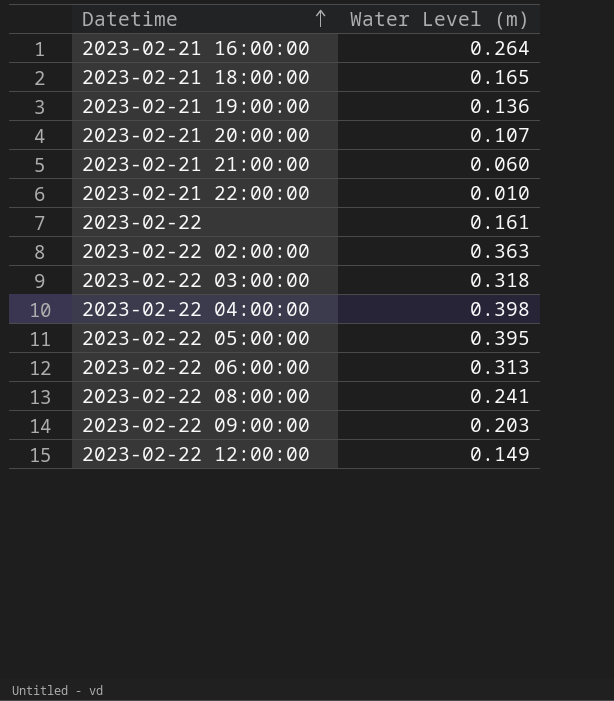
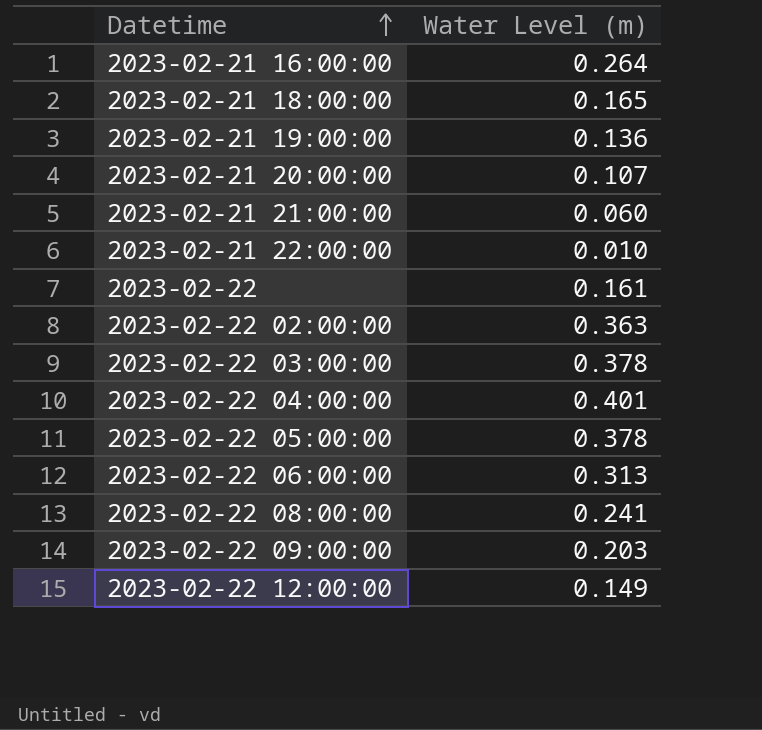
2023-02-22 03:00:00 | Water Level (m): 0.318 -> 0.378
2023-02-22 04:00:00 | Water Level (m): 0.398 -> 0.401
2023-02-22 05:00:00 | Water Level (m): 0.395 -> 0.378

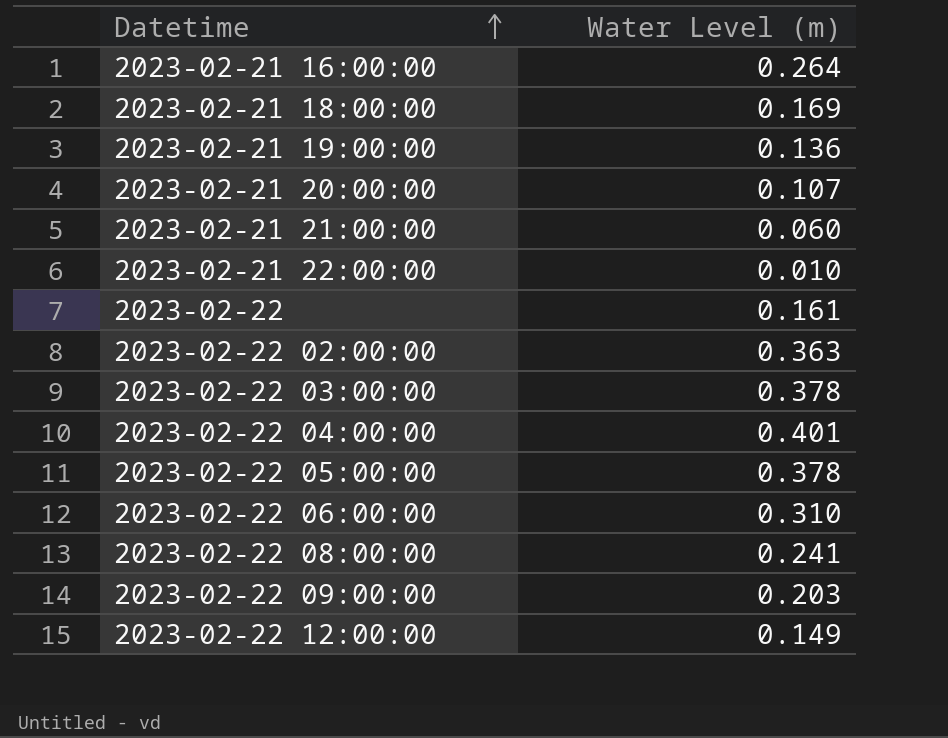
2023-02-21 18:00:00 | Water Level (m): 0.165 -> 0.169
2023-02-22 06:00:00 | Water Level (m): 0.313 -> 0.310

